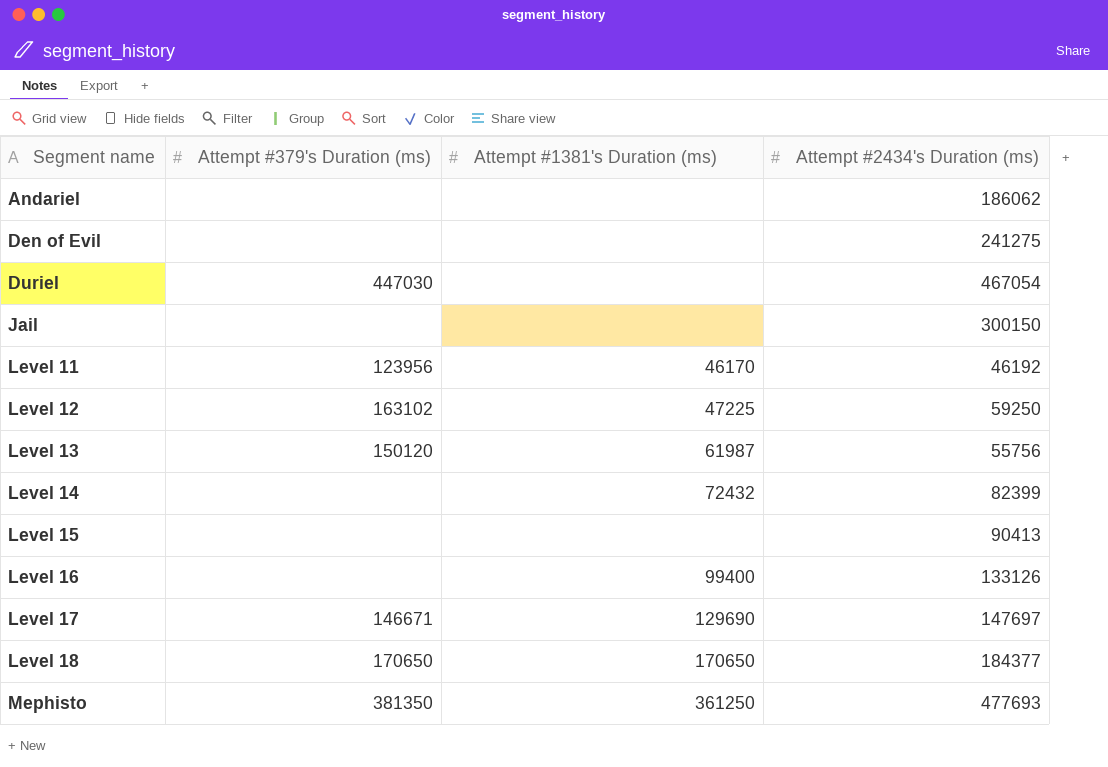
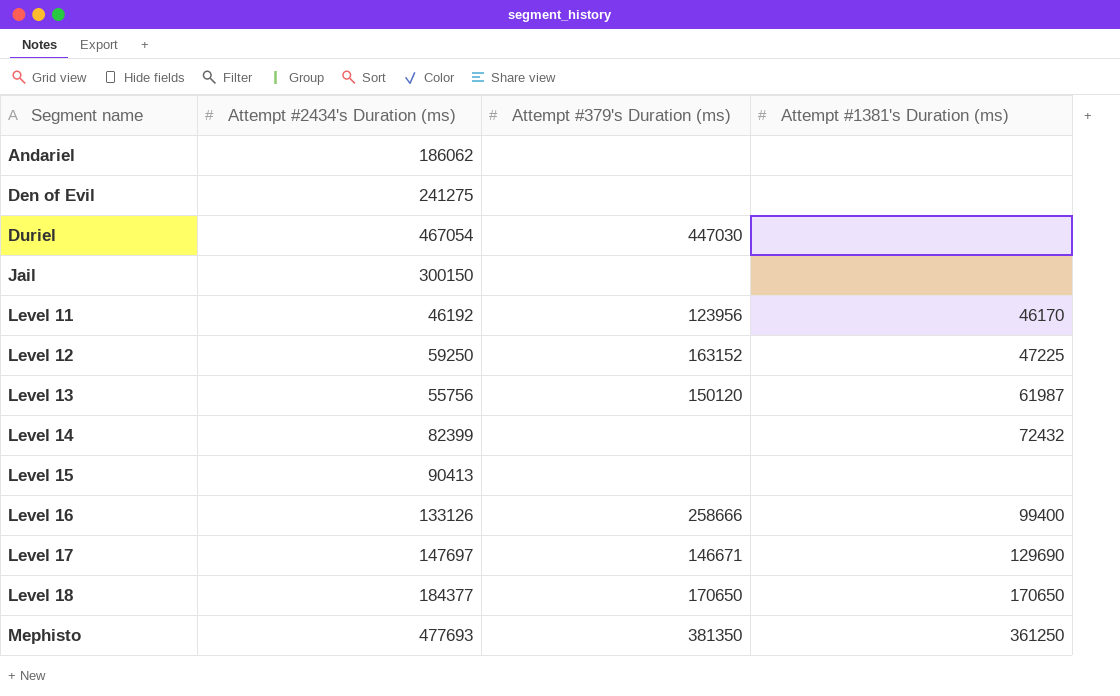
column Attempt #2434's Duration (ms) | position: 4 -> 2
Level 12 | Attempt #379's Duration (ms): 163102 -> 163152
Level 16 | Attempt #379's Duration (ms): none -> 258666

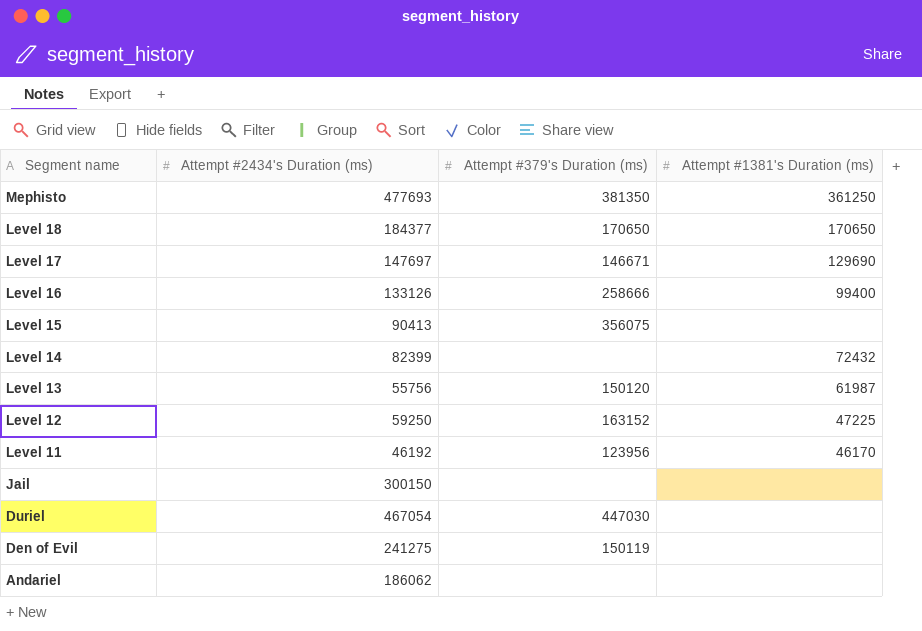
row order: Segment name ascending -> Segment name descending
Level 15 | Attempt #379's Duration (ms): none -> 356075
Den of Evil | Attempt #379's Duration (ms): none -> 150119

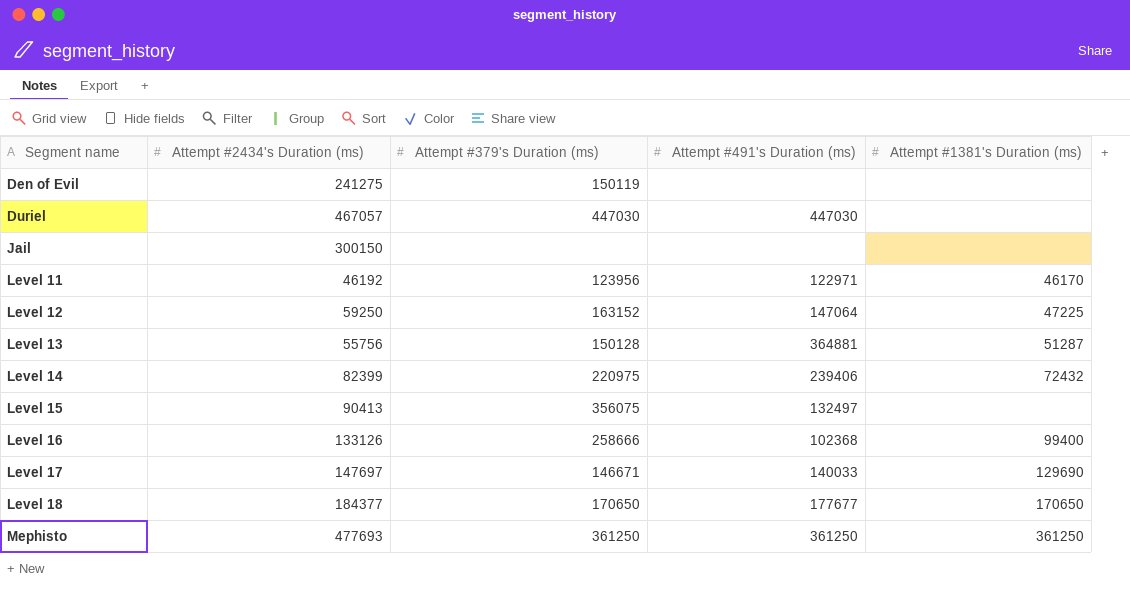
row order: Segment name descending -> Segment name ascending
column Attempt #491's Duration (ms) | position: none -> 4
row Andariel: 186062 | none | none -> none
Duriel | Attempt #2434's Duration (ms): 467054 -> 467057
Level 13 | Attempt #379's Duration (ms): 150120 -> 150128
Level 13 | Attempt #1381's Duration (ms): 61987 -> 51287
Level 14 | Attempt #379's Duration (ms): none -> 220975
Mephisto | Attempt #379's Duration (ms): 381350 -> 361250

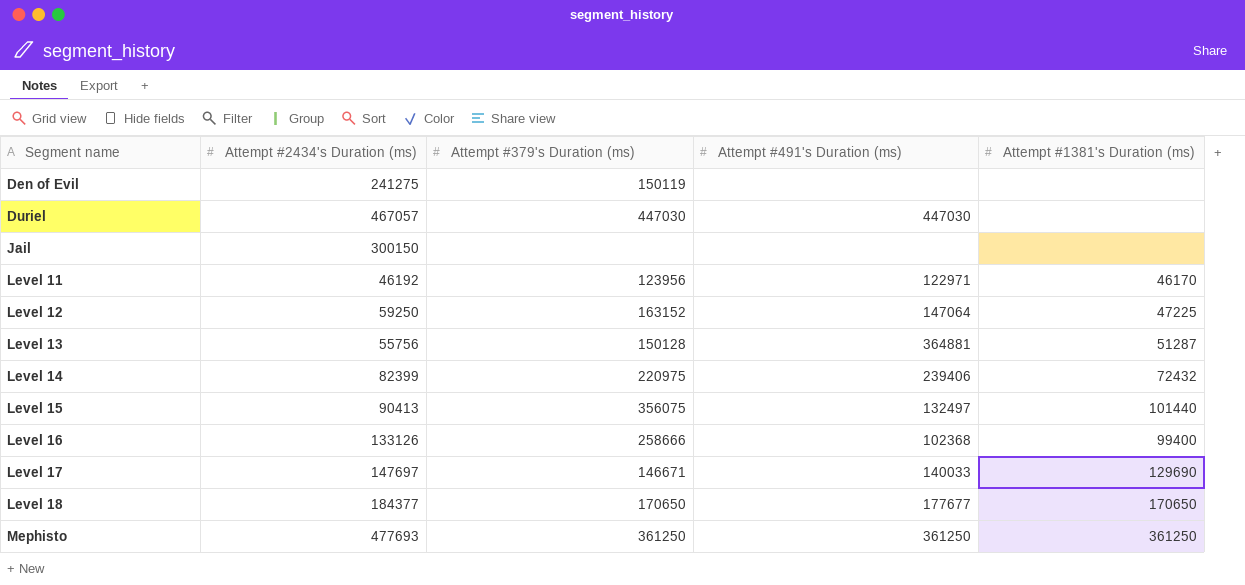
Level 15 | Attempt #1381's Duration (ms): none -> 101440

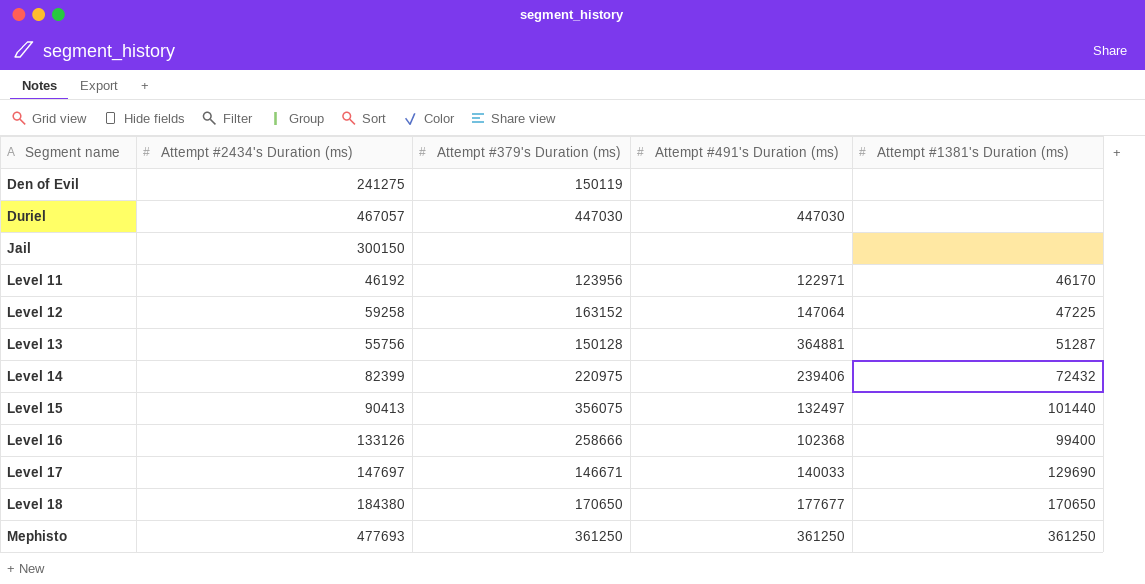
Level 12 | Attempt #2434's Duration (ms): 59250 -> 59258
Level 18 | Attempt #2434's Duration (ms): 184377 -> 184380

